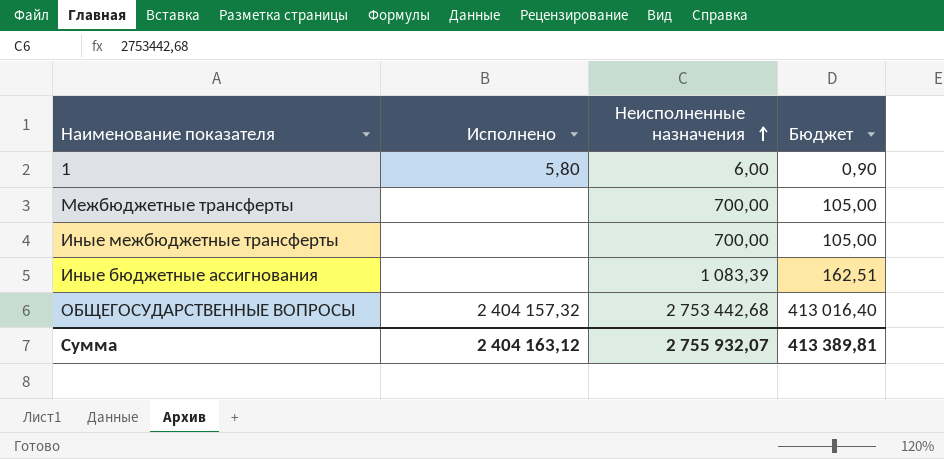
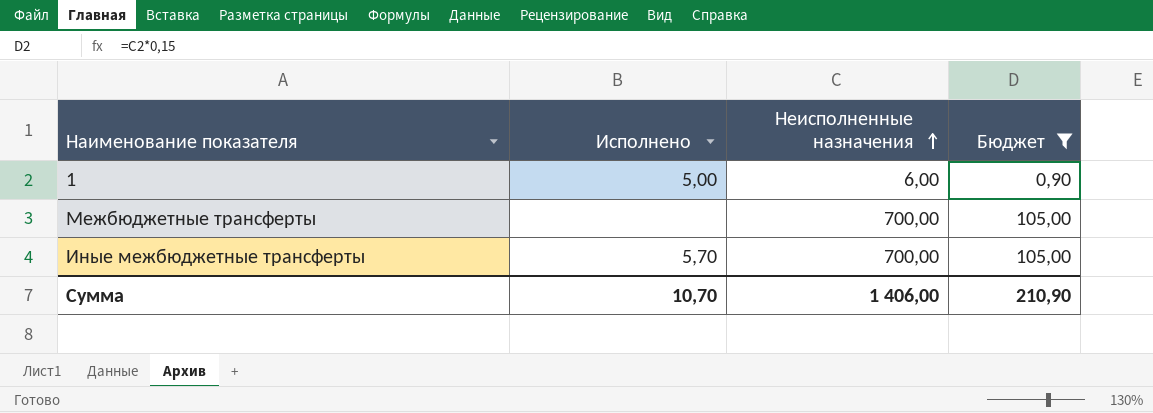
filter: none -> Бюджет <= 105,00
1 | Исполнено: 5,80 -> 5,00
Иные межбюджетные трансферты | Исполнено: none -> 5,70
Сумма | Исполнено: 2 404 163,12 -> 10,70
Сумма | Неисполненные назначения: 2 755 932,07 -> 1 406,00
Сумма | Бюджет: 413 389,81 -> 210,90

